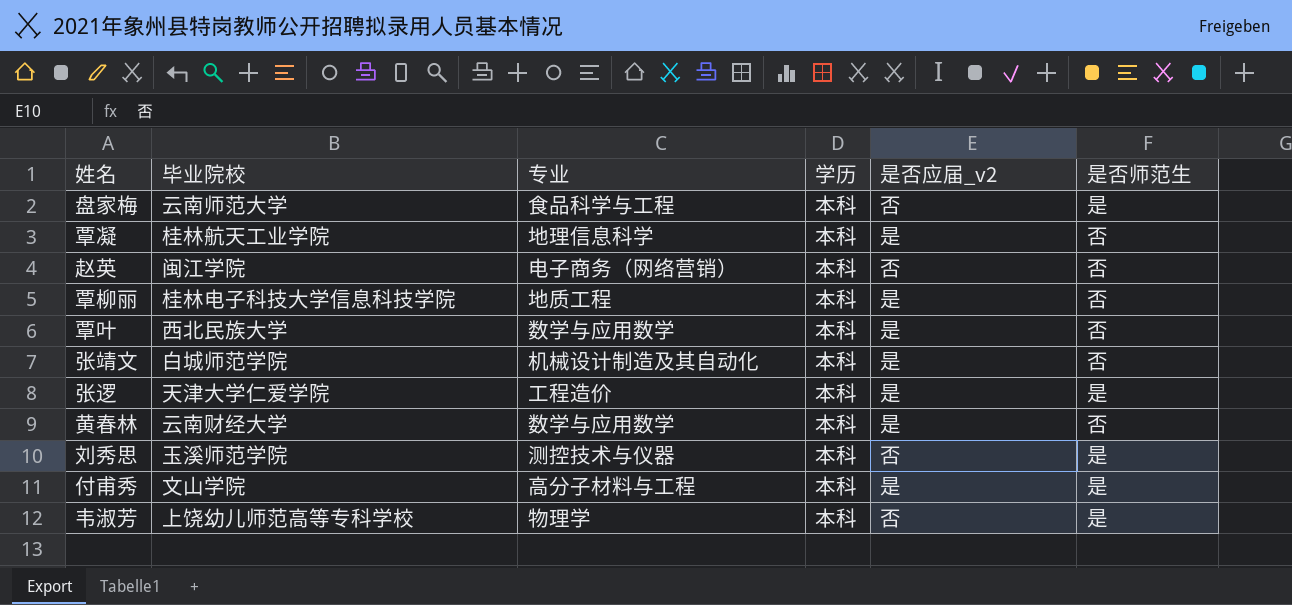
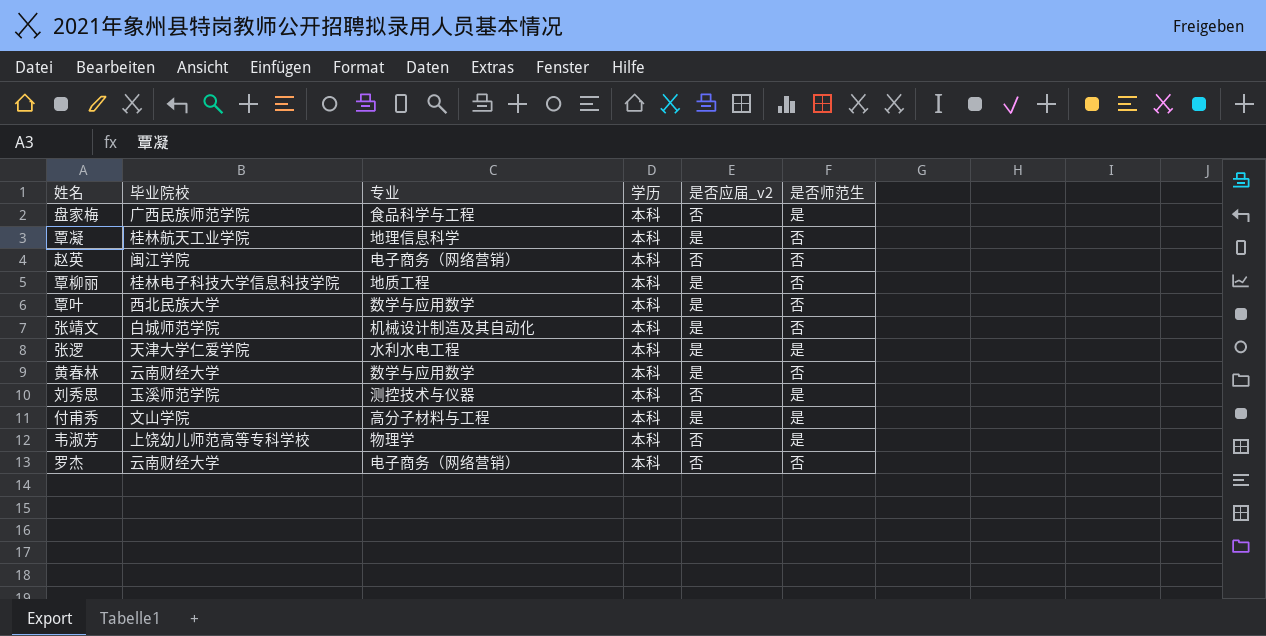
盘家梅 | 毕业院校: 云南师范大学 -> 广西民族师范学院
张逻 | 专业: 工程造价 -> 水利水电工程
row 罗杰: none -> 云南财经大学 | 电子商务（网络营销） | 本科 | 否 | 否

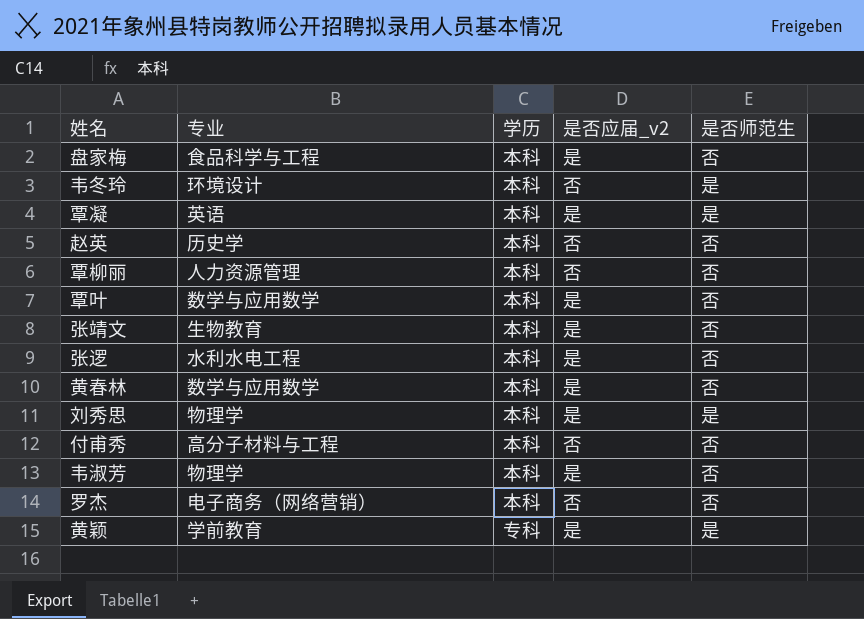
column 毕业院校 | position: 2 -> none
盘家梅 | 是否应届_v2: 否 -> 是
盘家梅 | 是否师范生: 是 -> 否
row 韦冬玲: none -> 环境设计 | 本科 | 否 | 是
覃凝 | 专业: 地理信息科学 -> 英语
覃凝 | 是否师范生: 否 -> 是
赵英 | 专业: 电子商务（网络营销） -> 历史学
覃柳丽 | 专业: 地质工程 -> 人力资源管理
覃柳丽 | 是否应届_v2: 是 -> 否
张靖文 | 专业: 机械设计制造及其自动化 -> 生物教育
张逻 | 是否师范生: 是 -> 否
刘秀思 | 专业: 测控技术与仪器 -> 物理学
刘秀思 | 是否应届_v2: 否 -> 是
付甫秀 | 是否应届_v2: 是 -> 否
付甫秀 | 是否师范生: 是 -> 否
韦淑芳 | 是否应届_v2: 否 -> 是
韦淑芳 | 是否师范生: 是 -> 否
row 黄颖: none -> 学前教育 | 专科 | 是 | 是

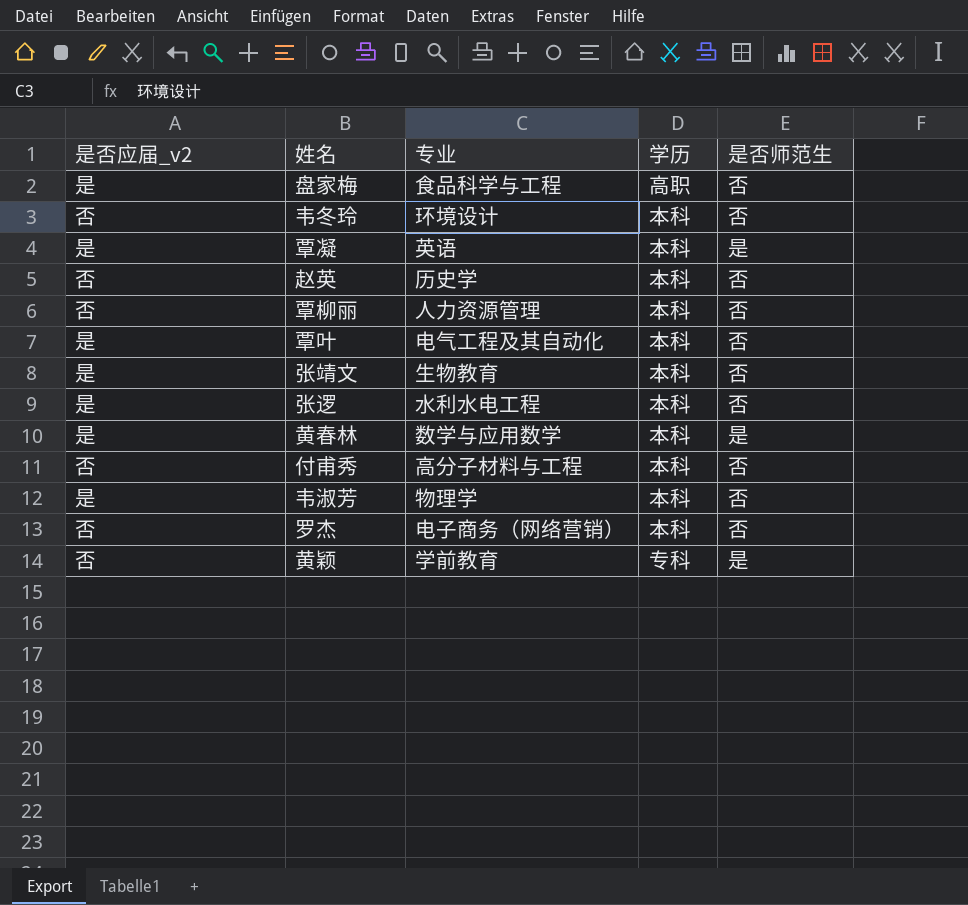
column 是否应届_v2 | position: 4 -> 1
row 刘秀思: 物理学 | 本科 | 是 | 是 -> none
盘家梅 | 学历: 本科 -> 高职
韦冬玲 | 是否师范生: 是 -> 否
覃叶 | 专业: 数学与应用数学 -> 电气工程及其自动化
黄春林 | 是否师范生: 否 -> 是
黄颖 | 是否应届_v2: 是 -> 否

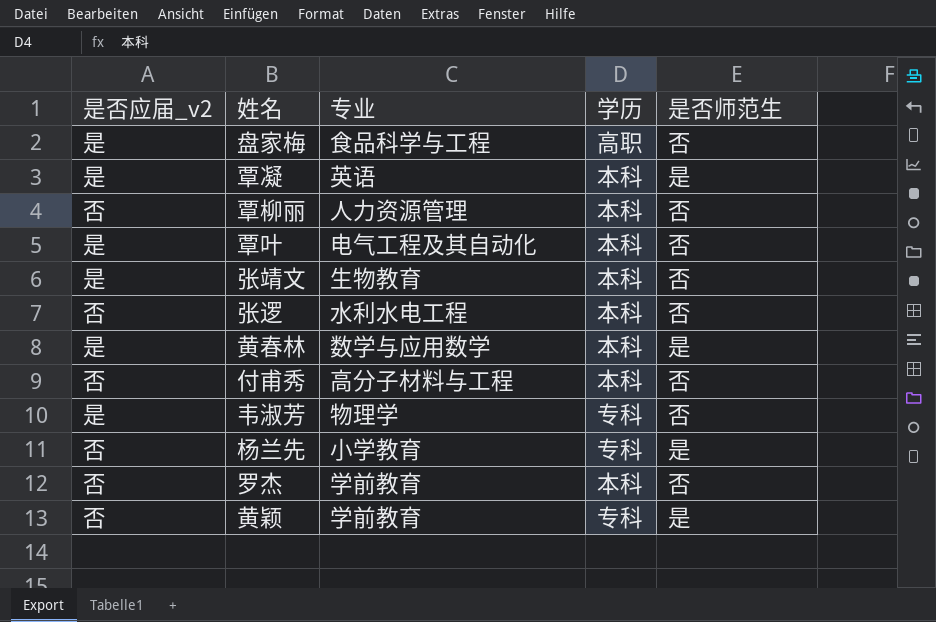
row 韦冬玲: 否 | 环境设计 | 本科 | 否 -> none
row 赵英: 否 | 历史学 | 本科 | 否 -> none
张逻 | 是否应届_v2: 是 -> 否
韦淑芳 | 学历: 本科 -> 专科
row 杨兰先: none -> 否 | 小学教育 | 专科 | 是
罗杰 | 专业: 电子商务（网络营销） -> 学前教育

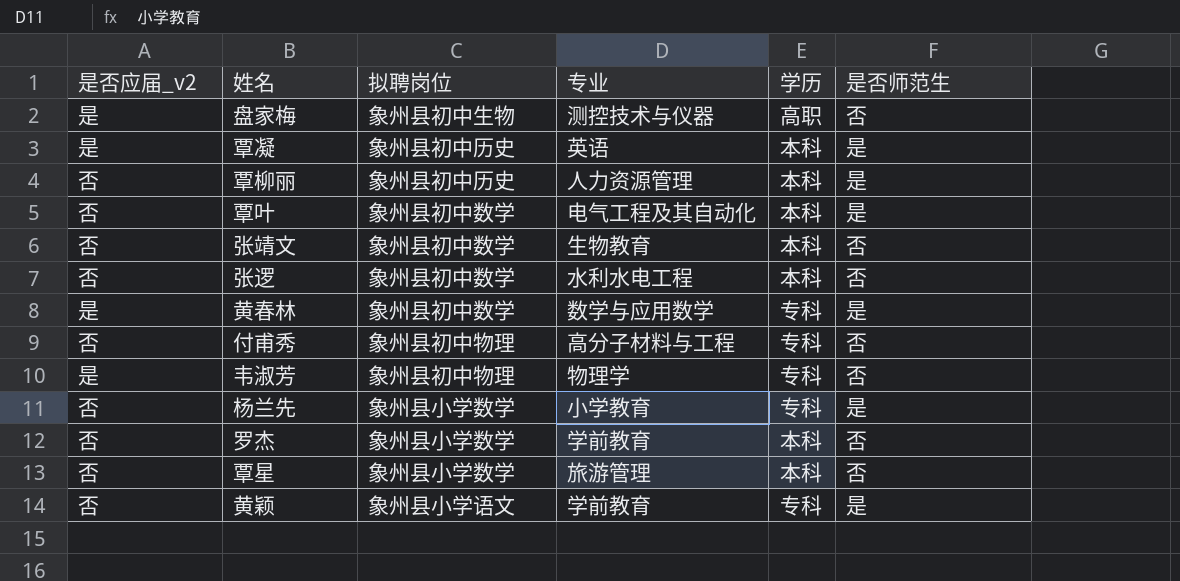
column 拟聘岗位 | position: none -> 3
盘家梅 | 专业: 食品科学与工程 -> 测控技术与仪器
覃柳丽 | 是否师范生: 否 -> 是
覃叶 | 是否应届_v2: 是 -> 否
覃叶 | 是否师范生: 否 -> 是
张靖文 | 是否应届_v2: 是 -> 否
黄春林 | 学历: 本科 -> 专科
付甫秀 | 学历: 本科 -> 专科
row 覃星: none -> 否 | 象州县小学数学 | 旅游管理 | 本科 | 否

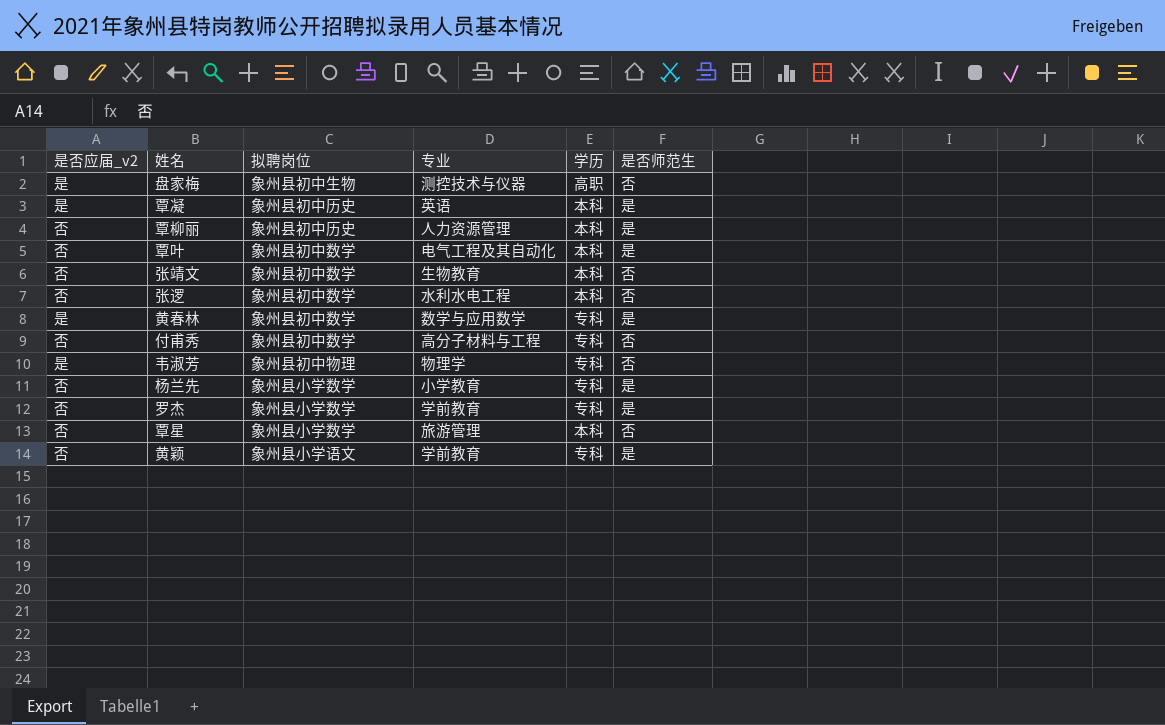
付甫秀 | 拟聘岗位: 象州县初中物理 -> 象州县初中数学
罗杰 | 学历: 本科 -> 专科
罗杰 | 是否师范生: 否 -> 是

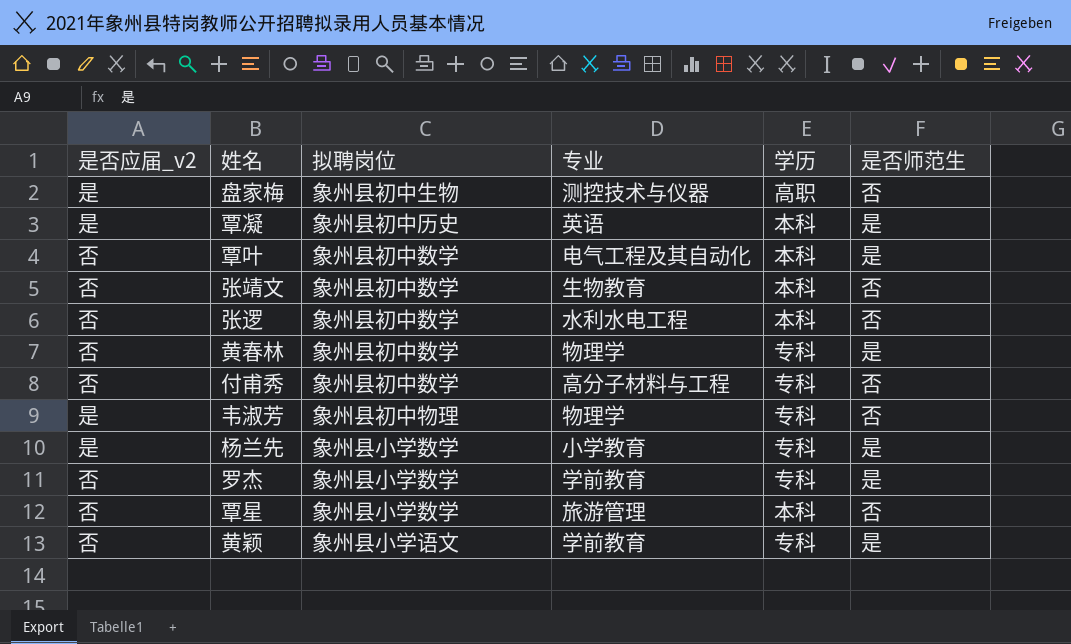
row 覃柳丽: 否 | 象州县初中历史 | 人力资源管理 | 本科 | 是 -> none
黄春林 | 是否应届_v2: 是 -> 否
黄春林 | 专业: 数学与应用数学 -> 物理学
杨兰先 | 是否应届_v2: 否 -> 是

